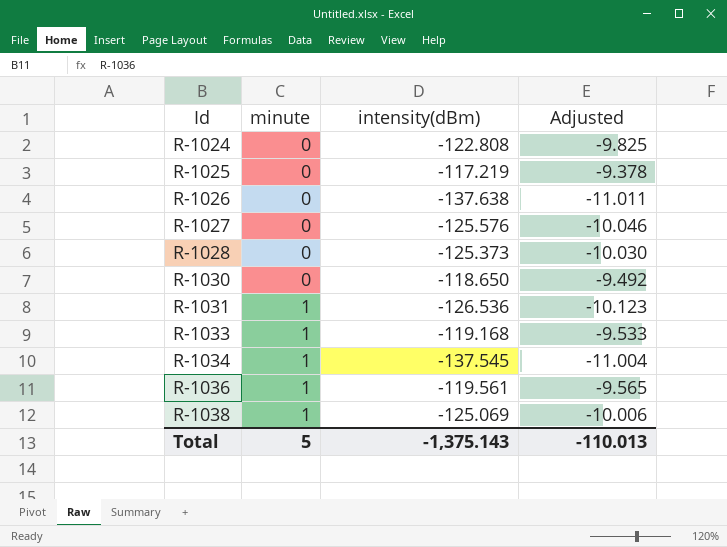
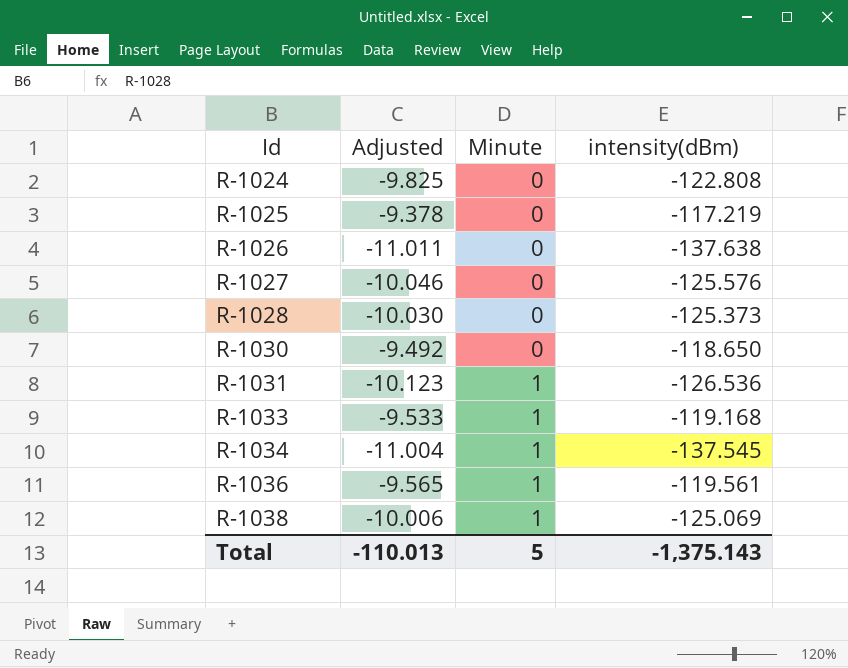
column Adjusted | position: 4 -> 2
column name: minute -> Minute

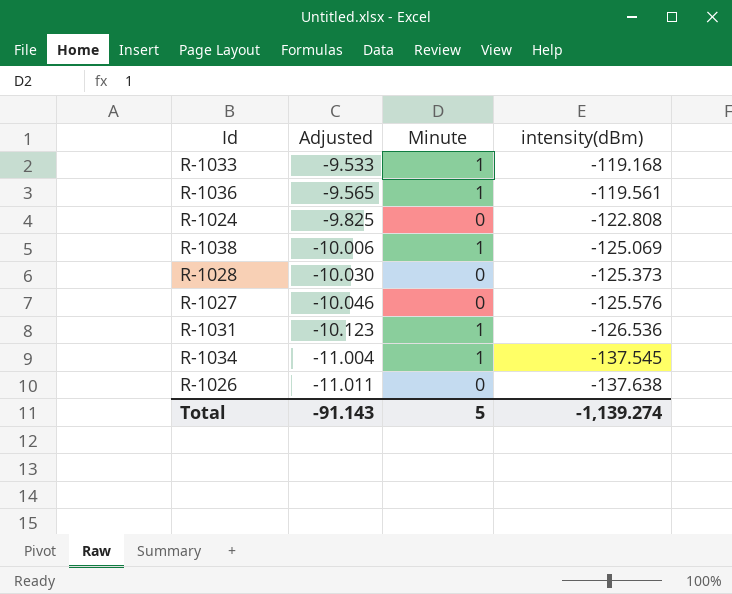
row order: Id ascending -> Adjusted descending
row R-1025: -9.378 | 0 | -117.219 -> none
row R-1030: -9.492 | 0 | -118.650 -> none
Total | Adjusted: -110.013 -> -91.143
Total | intensity(dBm): -1,375.143 -> -1,139.274

